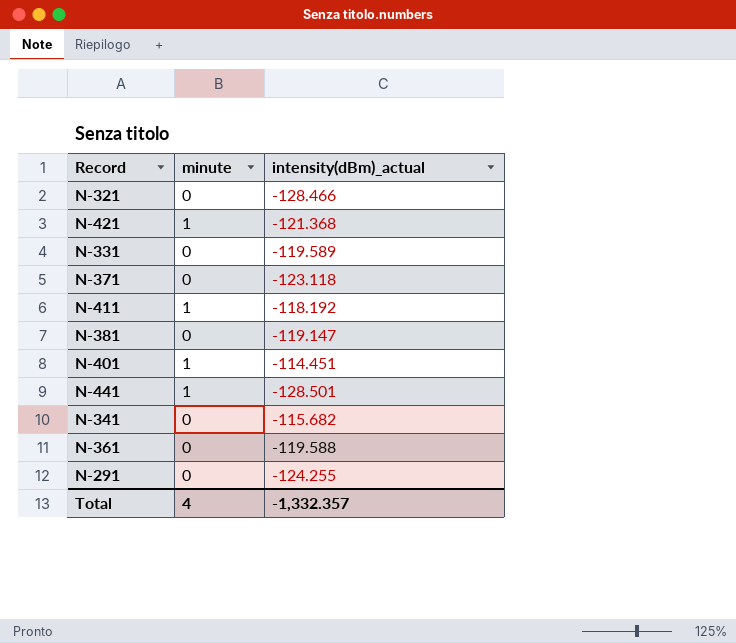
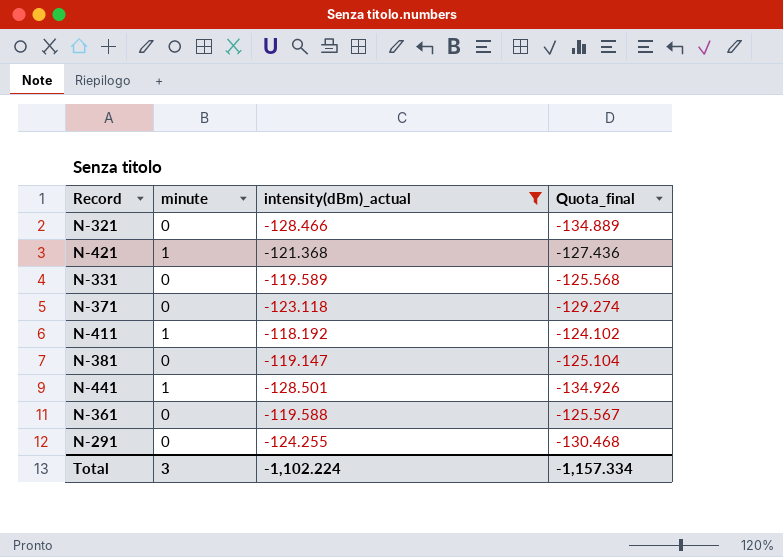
filter: none -> intensity(dBm)_actual <= -118.192
column Quota_final | formula: none -> [intensity(dBm)_actual] * 1.05
Total | minute: 4 -> 3
Total | intensity(dBm)_actual: -1,332.357 -> -1,102.224

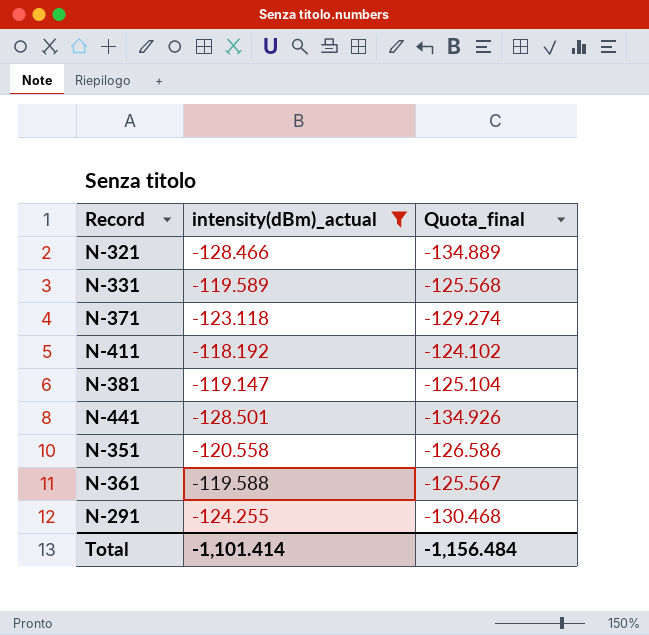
column minute | position: 2 -> none
row N-421: 1 | -121.368 | -127.436 -> none
row N-351: none -> -120.558 | -126.586
Total | intensity(dBm)_actual: -1,102.224 -> -1,101.414
Total | Quota_final: -1,157.334 -> -1,156.484

